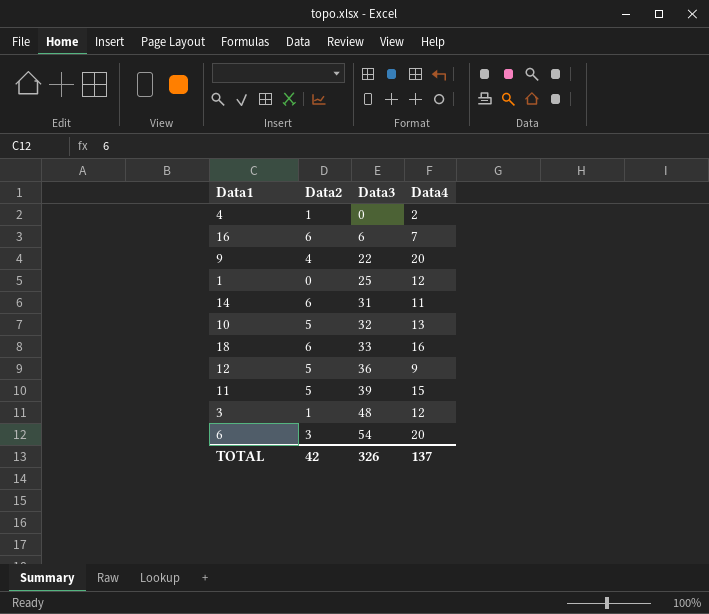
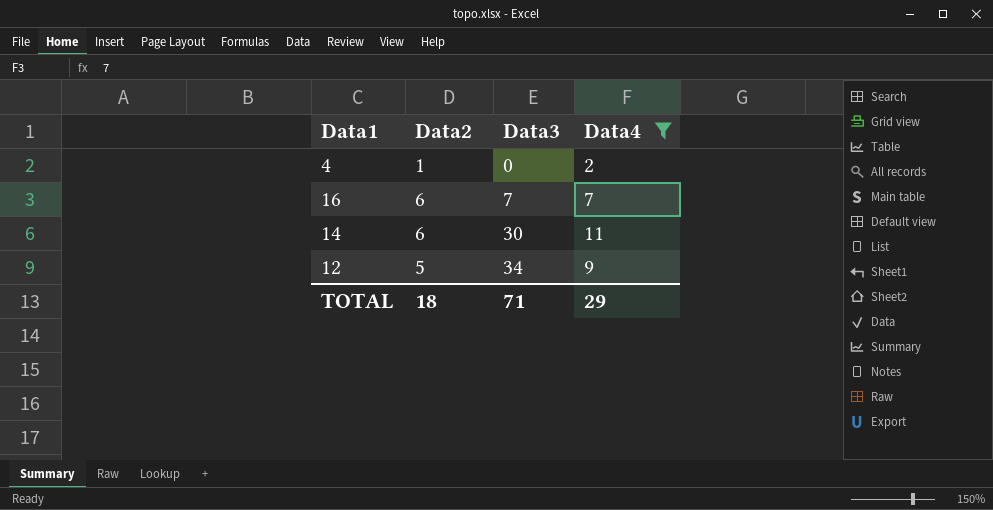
filter: none -> Data4 <= 11
16 | Data3: 6 -> 7
14 | Data3: 31 -> 30
12 | Data3: 36 -> 34
TOTAL | Data2: 42 -> 18
TOTAL | Data3: 326 -> 71
TOTAL | Data4: 137 -> 29

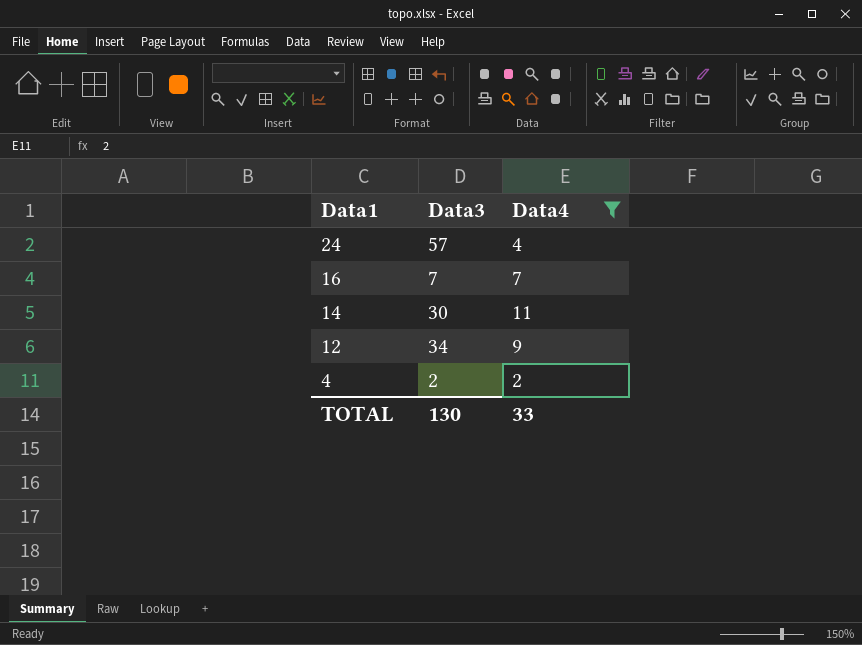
row order: Data3 ascending -> Data1 descending
column Data2 | position: 2 -> none
row 24: none -> 57 | 4
4 | Data3: 0 -> 2
TOTAL | Data3: 71 -> 130
TOTAL | Data4: 29 -> 33

